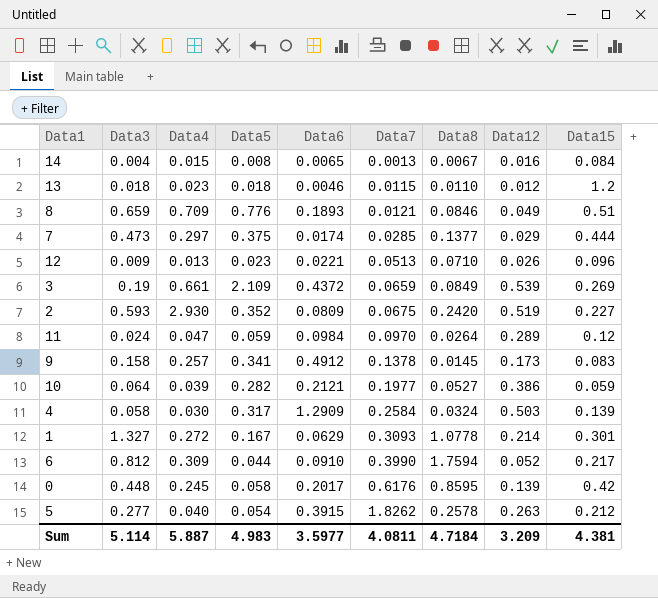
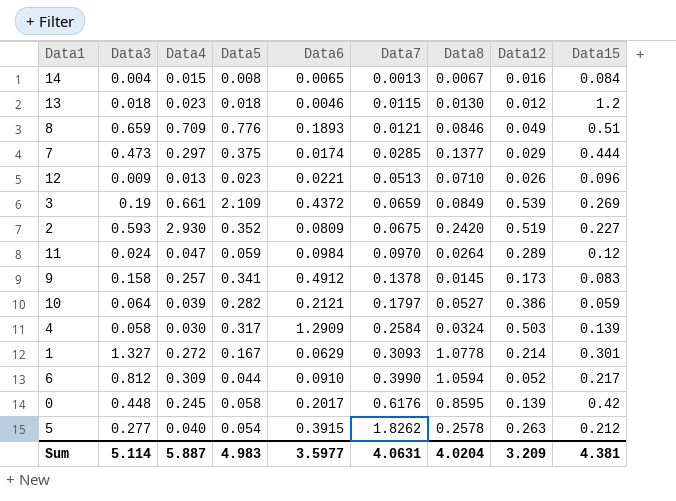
13 | Data8: 0.0110 -> 0.0130
10 | Data7: 0.1977 -> 0.1797
6 | Data8: 1.7594 -> 1.0594
Sum | Data7: 4.0811 -> 4.0631
Sum | Data8: 4.7184 -> 4.0204

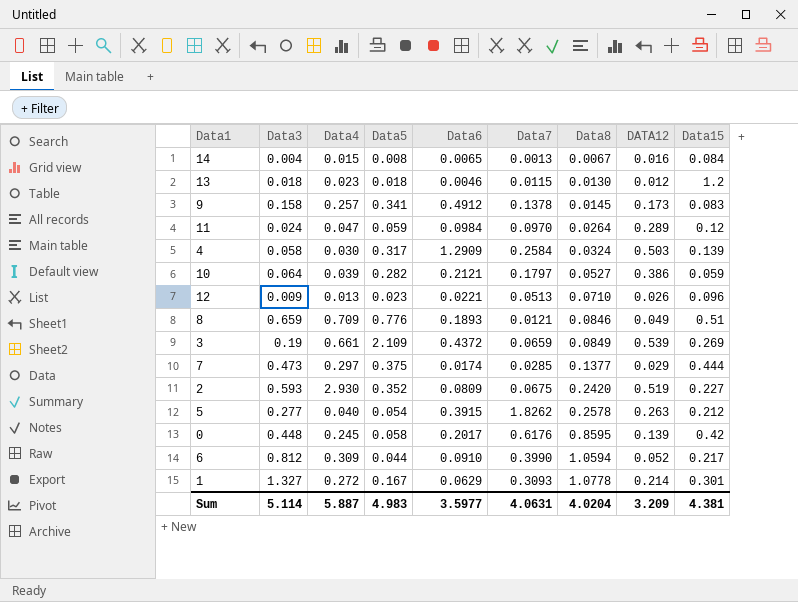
row order: Data7 ascending -> Data8 ascending
column name: Data12 -> DATA12

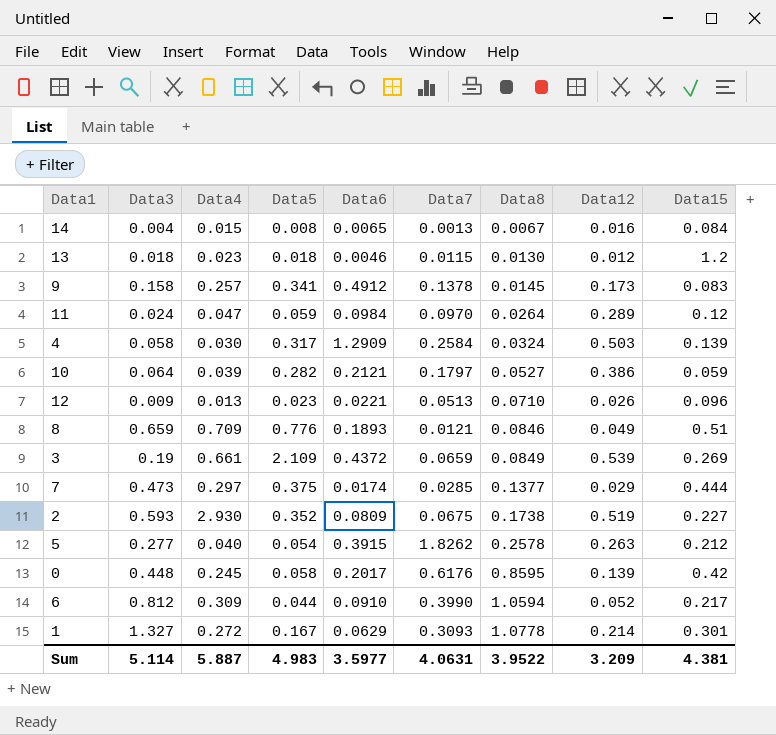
column name: DATA12 -> Data12
2 | Data8: 0.2420 -> 0.1738
Sum | Data8: 4.0204 -> 3.9522

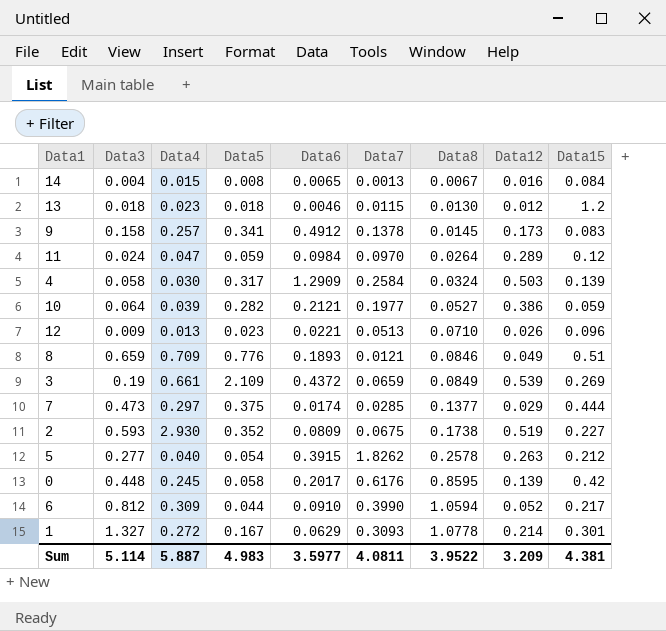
10 | Data7: 0.1797 -> 0.1977
Sum | Data7: 4.0631 -> 4.0811

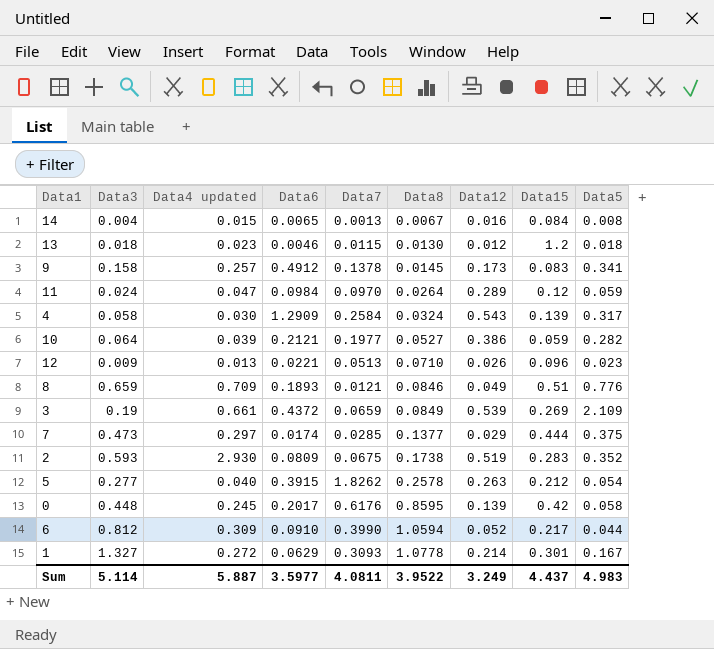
column name: Data4 -> Data4 updated
column Data5 | position: 4 -> 9
4 | Data12: 0.503 -> 0.543
2 | Data15: 0.227 -> 0.283
Sum | Data12: 3.209 -> 3.249
Sum | Data15: 4.381 -> 4.437

